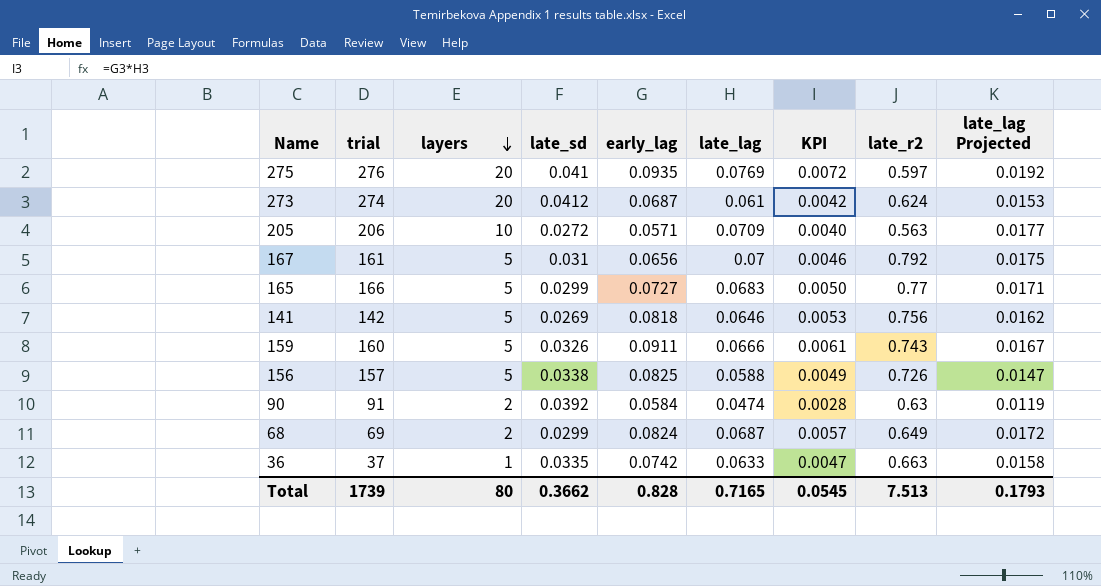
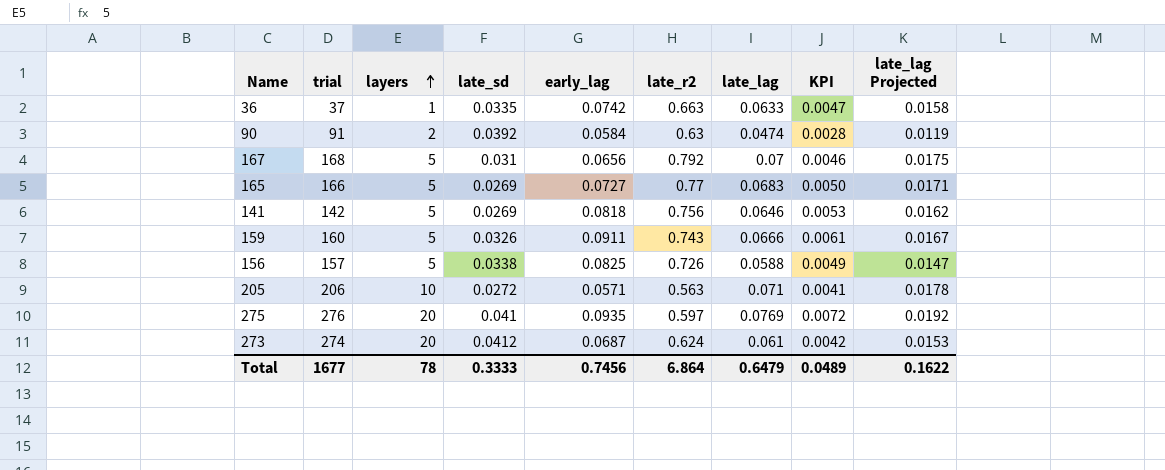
row order: layers descending -> layers ascending
column late_r2 | position: 8 -> 6
row 68: 69 | 2 | 0.0299 | 0.0824 | 0.0687 | 0.0057 | 0.649 | 0.0172 -> none
167 | trial: 161 -> 168
165 | late_sd: 0.0299 -> 0.0269
205 | late_lag: 0.0709 -> 0.071
205 | KPI: 0.0040 -> 0.0041
205 | late_lag Projected: 0.0177 -> 0.0178
Total | trial: 1739 -> 1677
Total | layers: 80 -> 78
Total | late_sd: 0.3662 -> 0.3333
Total | early_lag: 0.828 -> 0.7456
Total | late_r2: 7.513 -> 6.864
Total | late_lag: 0.7165 -> 0.6479
Total | KPI: 0.0545 -> 0.0489
Total | late_lag Projected: 0.1793 -> 0.1622

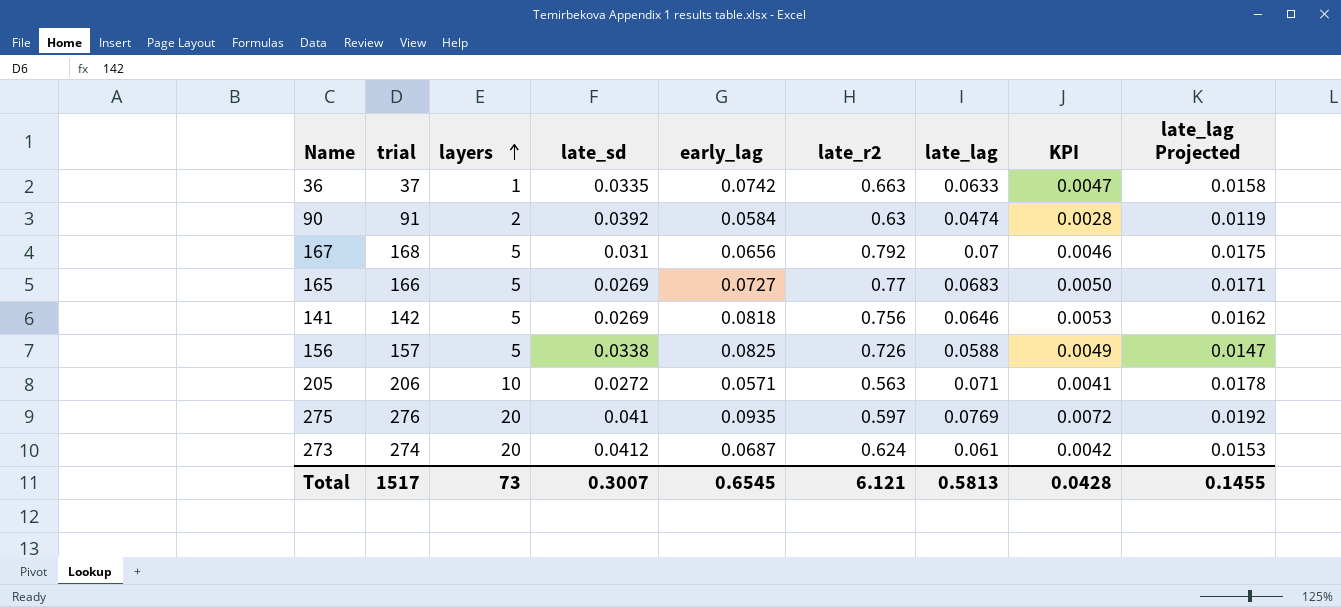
row 159: 160 | 5 | 0.0326 | 0.0911 | 0.743 | 0.0666 | 0.0061 | 0.0167 -> none
Total | trial: 1677 -> 1517
Total | layers: 78 -> 73
Total | late_sd: 0.3333 -> 0.3007
Total | early_lag: 0.7456 -> 0.6545
Total | late_r2: 6.864 -> 6.121
Total | late_lag: 0.6479 -> 0.5813
Total | KPI: 0.0489 -> 0.0428
Total | late_lag Projected: 0.1622 -> 0.1455

